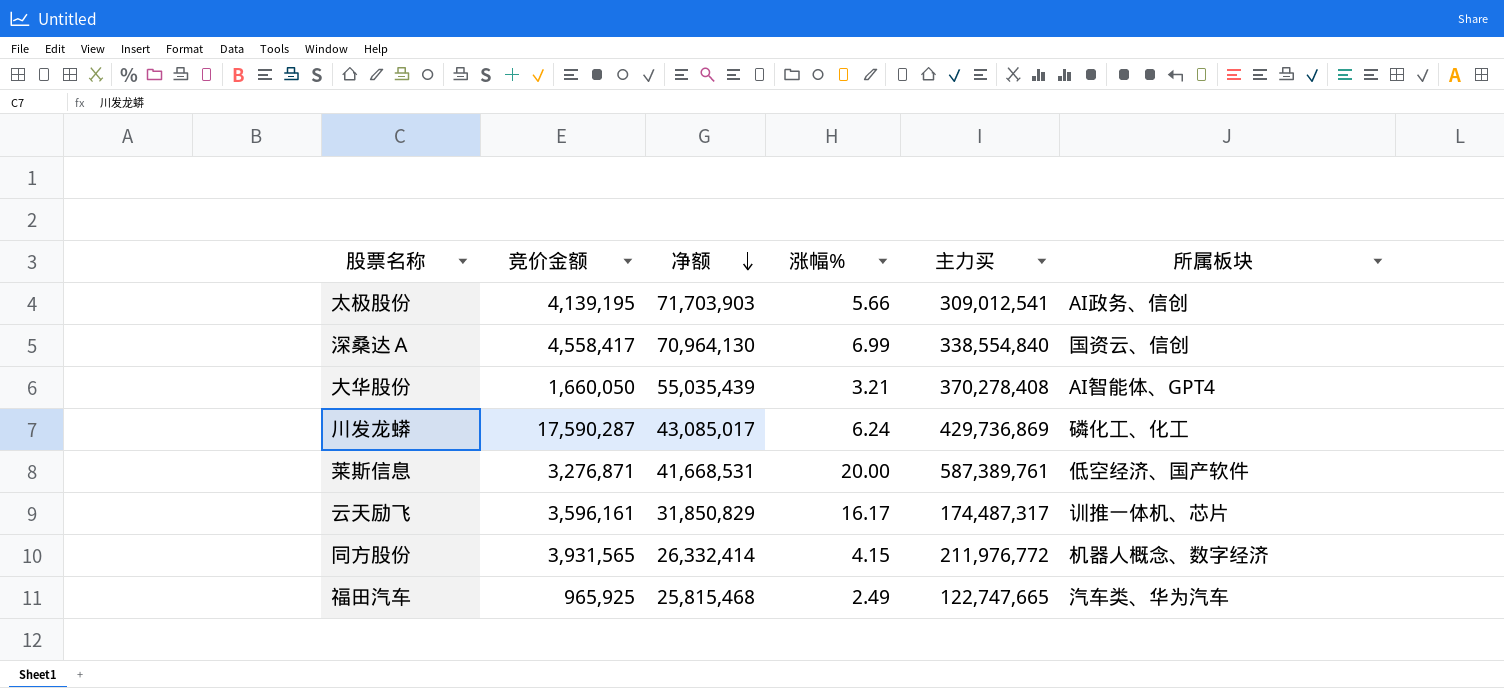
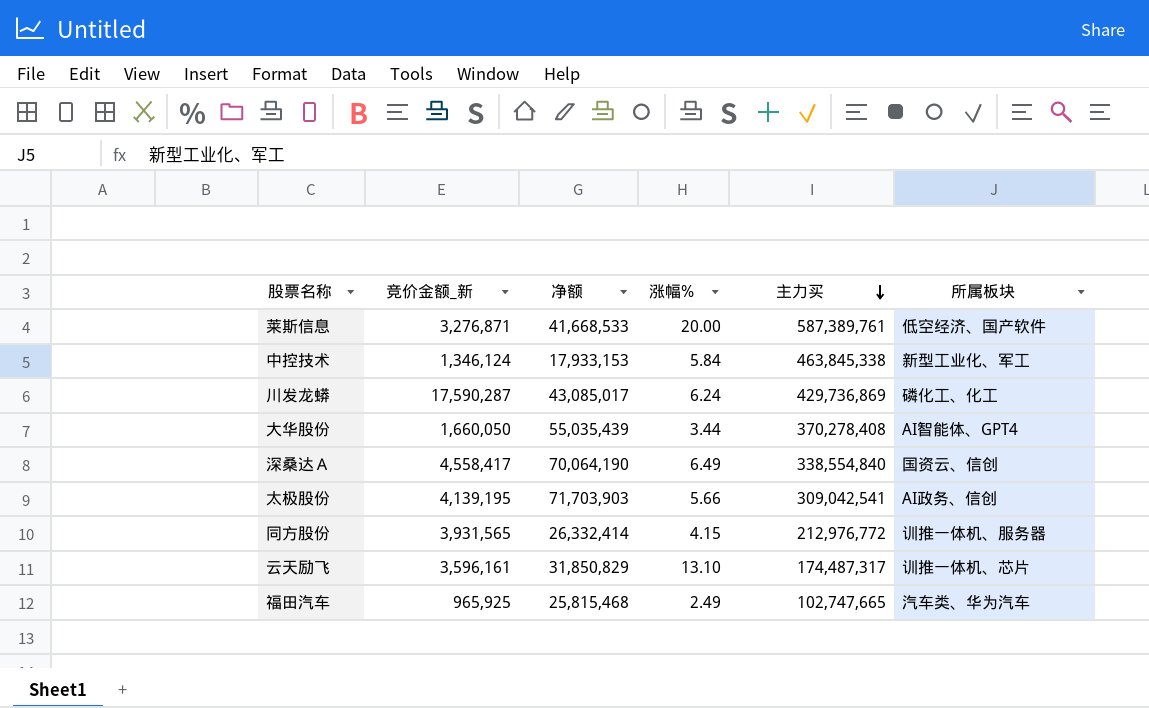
row order: 净额 descending -> 主力买 descending
column name: 竞价金额 -> 竞价金额_新
莱斯信息 | 净额: 41,668,531 -> 41,668,533
row 中控技术: none -> 1,346,124 | 17,933,153 | 5.84 | 463,845,338 | 新型工业化、军工
大华股份 | 涨幅%: 3.21 -> 3.44
深桑达Ａ | 净额: 70,964,130 -> 70,064,190
深桑达Ａ | 涨幅%: 6.99 -> 6.49
太极股份 | 主力买: 309,012,541 -> 309,042,541
同方股份 | 主力买: 211,976,772 -> 212,976,772
同方股份 | 所属板块: 机器人概念、数字经济 -> 训推一体机、服务器
云天励飞 | 涨幅%: 16.17 -> 13.10
福田汽车 | 主力买: 122,747,665 -> 102,747,665

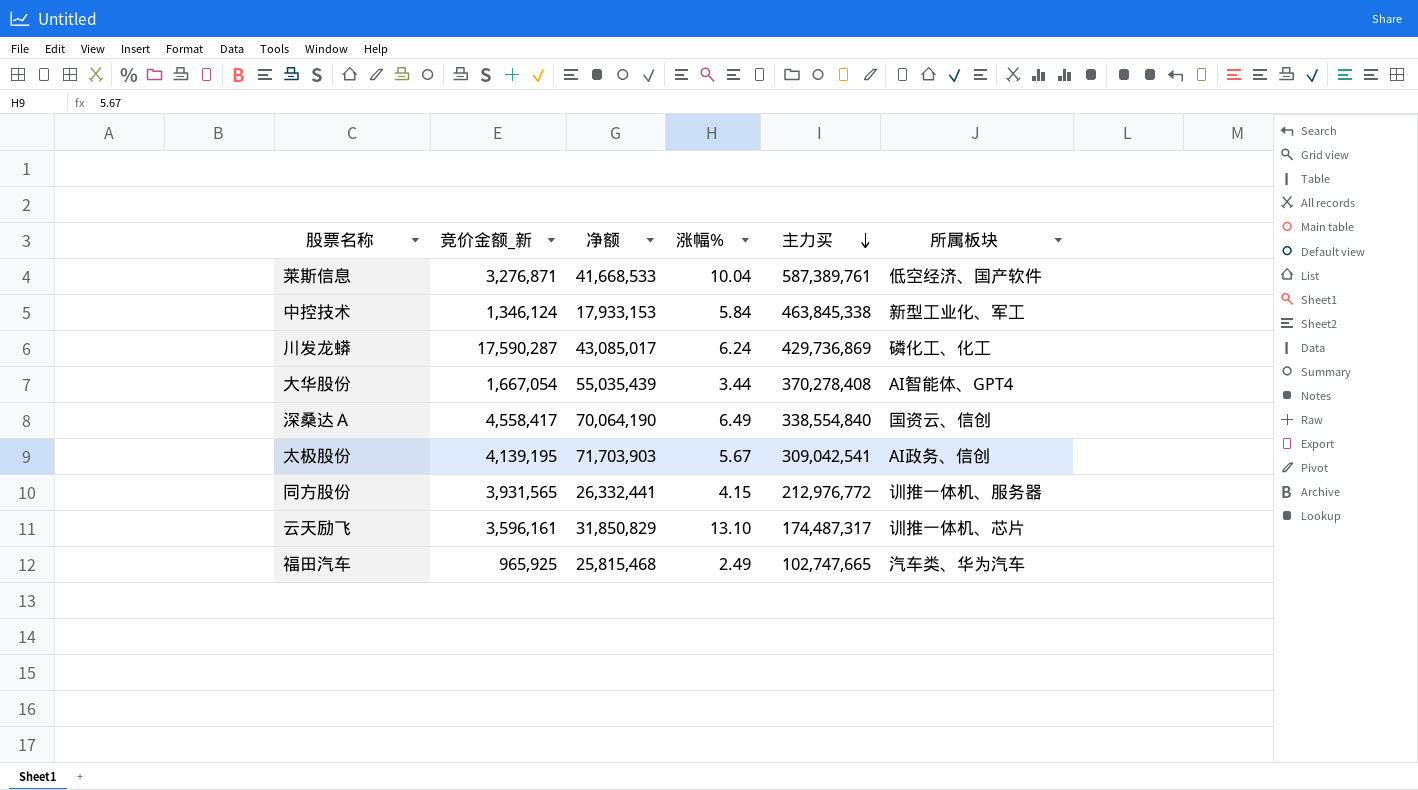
莱斯信息 | 涨幅%: 20.00 -> 10.04
大华股份 | 竞价金额_新: 1,660,050 -> 1,667,054
太极股份 | 涨幅%: 5.66 -> 5.67
同方股份 | 净额: 26,332,414 -> 26,332,441

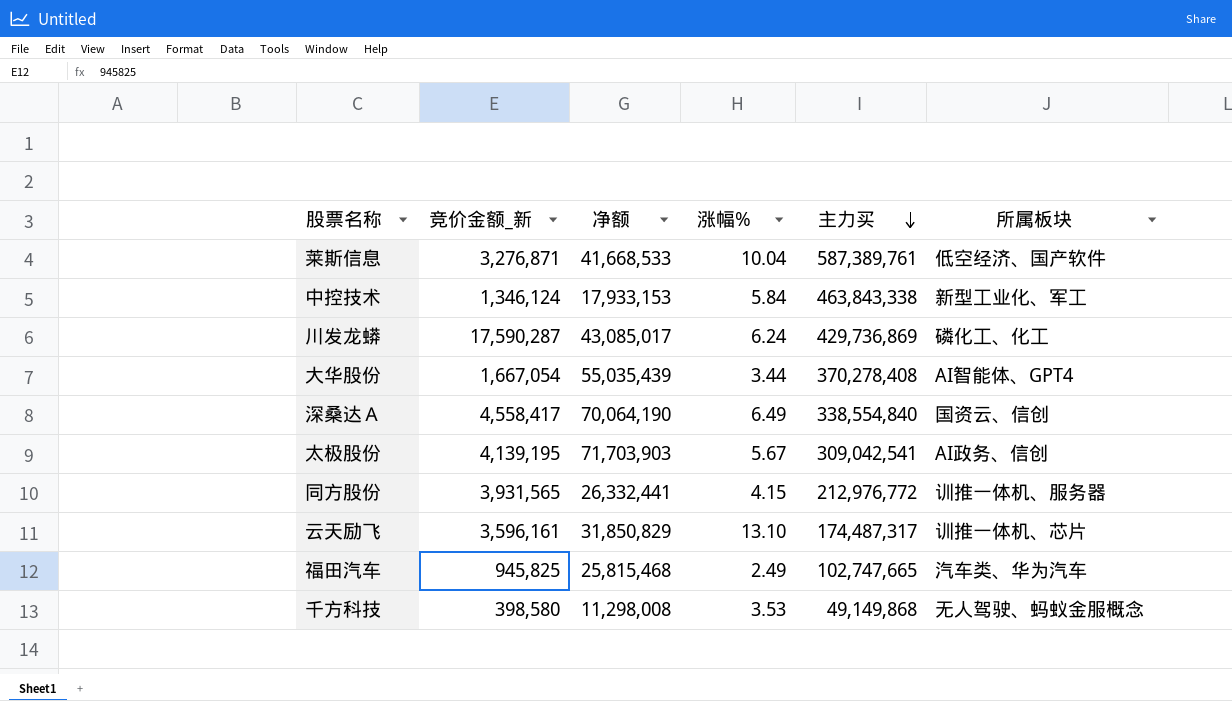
中控技术 | 主力买: 463,845,338 -> 463,843,338
福田汽车 | 竞价金额_新: 965,925 -> 945,825
row 千方科技: none -> 398,580 | 11,298,008 | 3.53 | 49,149,868 | 无人驾驶、蚂蚁金服概念

